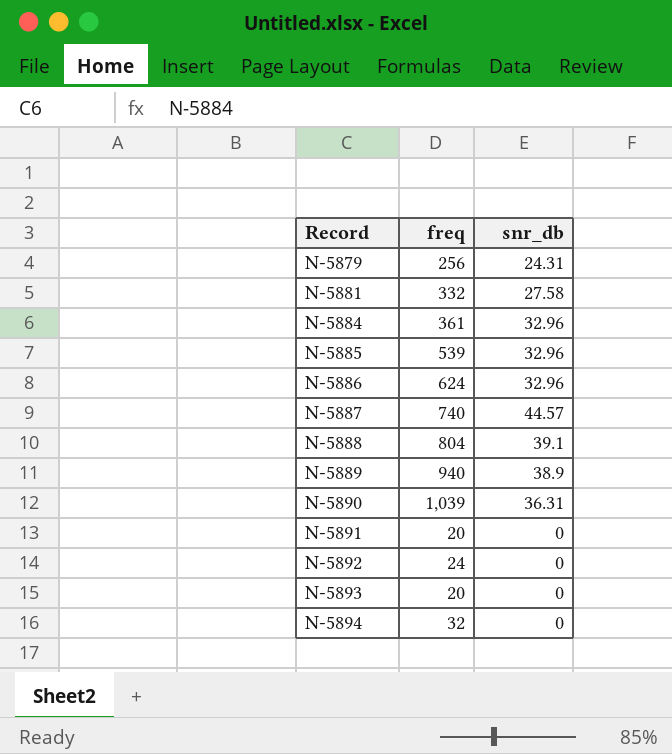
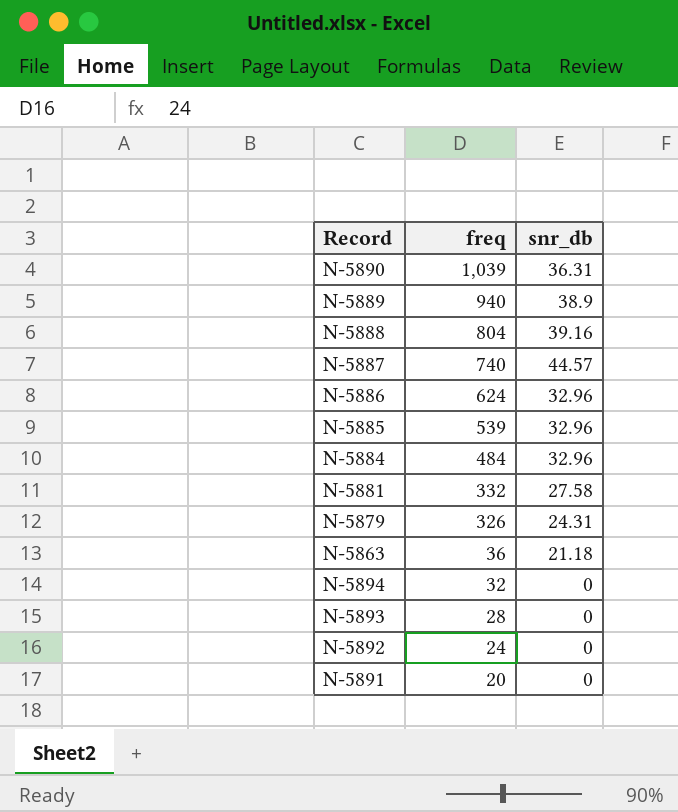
row order: Record ascending -> freq descending
N-5888 | snr_db: 39.1 -> 39.16
N-5884 | freq: 361 -> 484
N-5879 | freq: 256 -> 326
row N-5863: none -> 36 | 21.18
N-5893 | freq: 20 -> 28

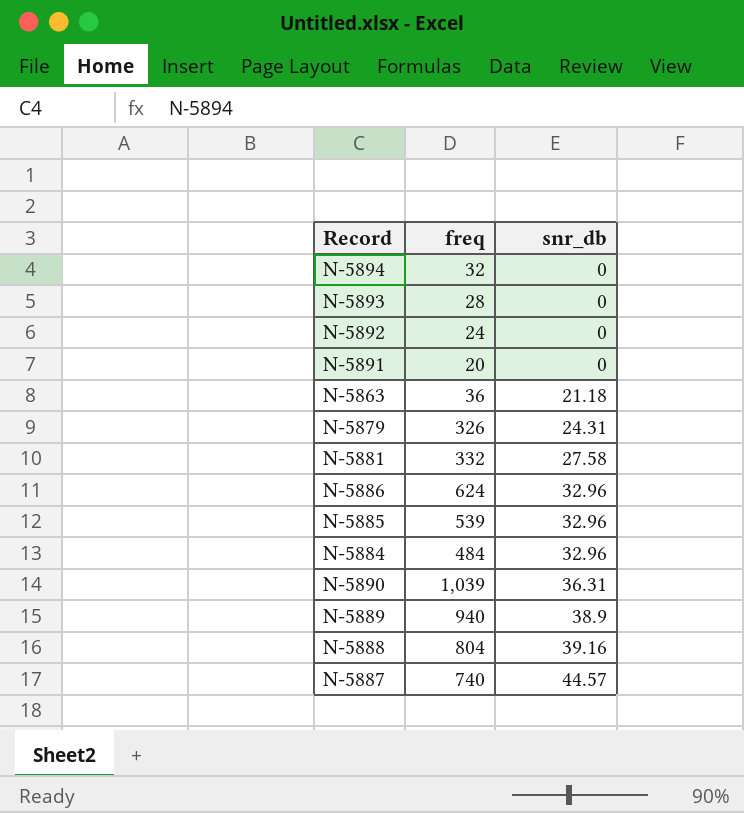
row order: freq descending -> snr_db ascending

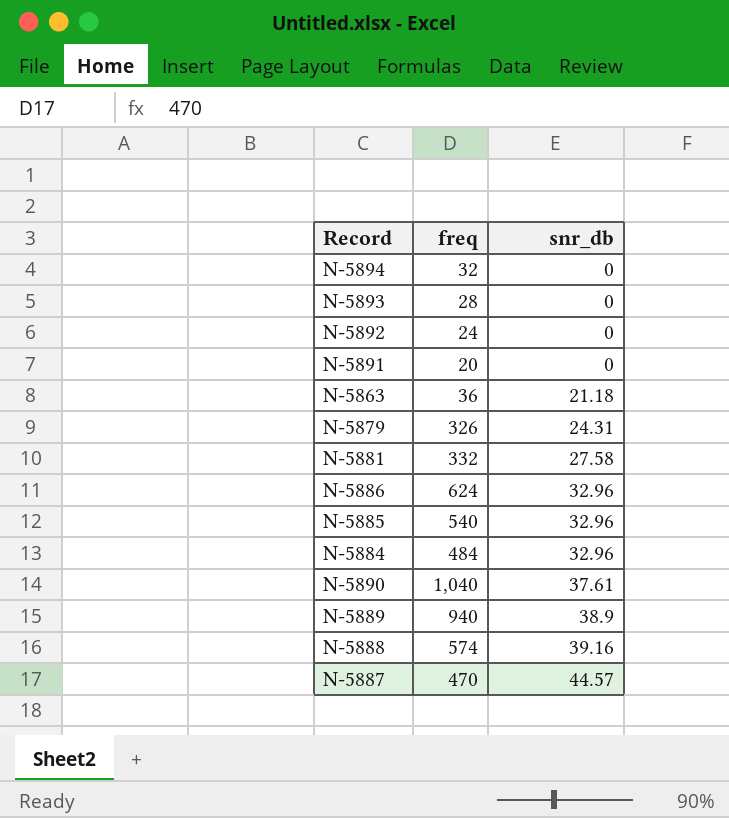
N-5885 | freq: 539 -> 540
N-5890 | freq: 1,039 -> 1,040
N-5890 | snr_db: 36.31 -> 37.61
N-5888 | freq: 804 -> 574
N-5887 | freq: 740 -> 470

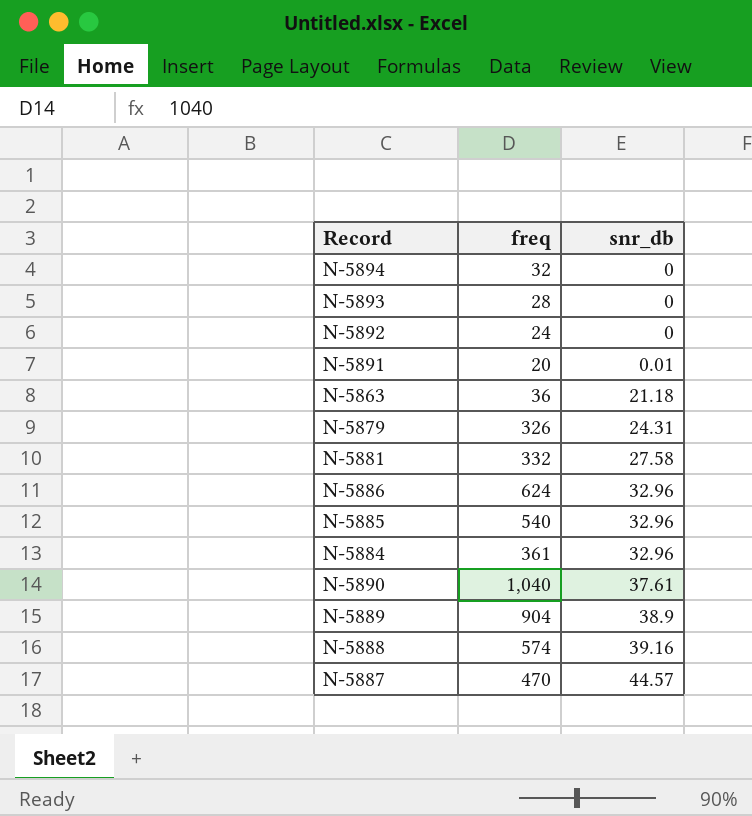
N-5891 | snr_db: 0 -> 0.01
N-5884 | freq: 484 -> 361
N-5889 | freq: 940 -> 904

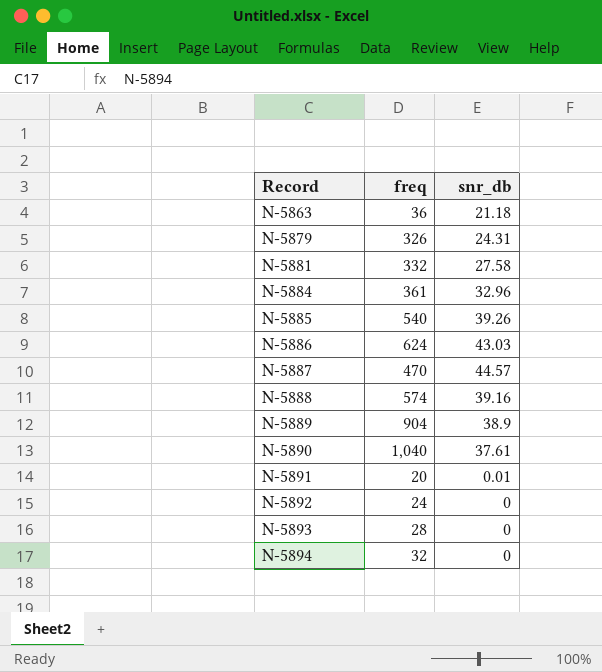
row order: snr_db ascending -> Record ascending
N-5885 | snr_db: 32.96 -> 39.26
N-5886 | snr_db: 32.96 -> 43.03

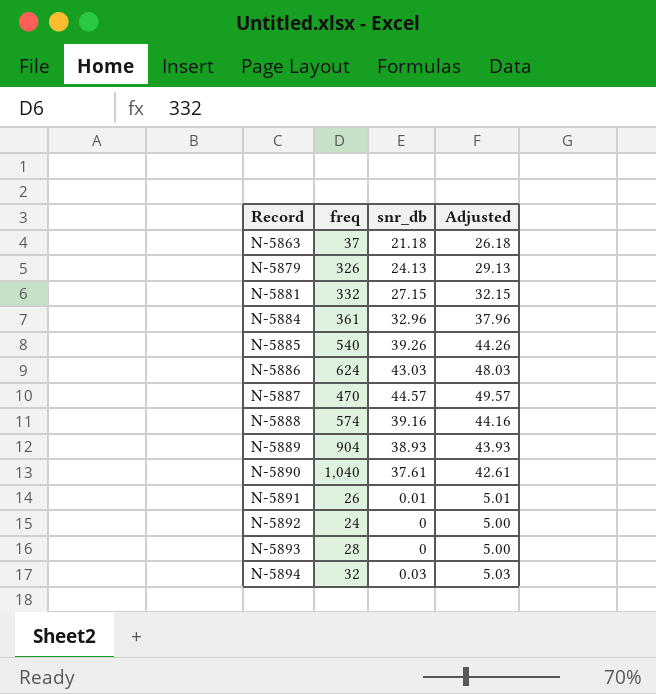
column Adjusted | formula: none -> [snr_db] + 5
N-5863 | freq: 36 -> 37
N-5879 | snr_db: 24.31 -> 24.13
N-5881 | snr_db: 27.58 -> 27.15
N-5889 | snr_db: 38.9 -> 38.93
N-5891 | freq: 20 -> 26
N-5894 | snr_db: 0 -> 0.03

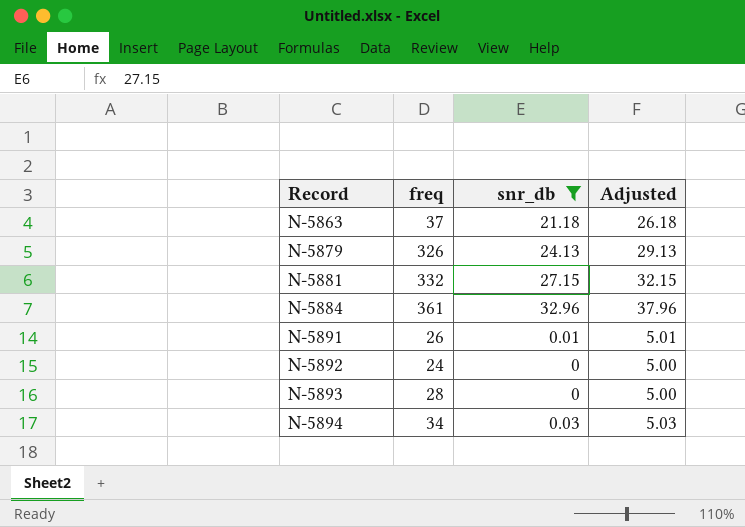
filter: none -> snr_db <= 32.96
N-5894 | freq: 32 -> 34

